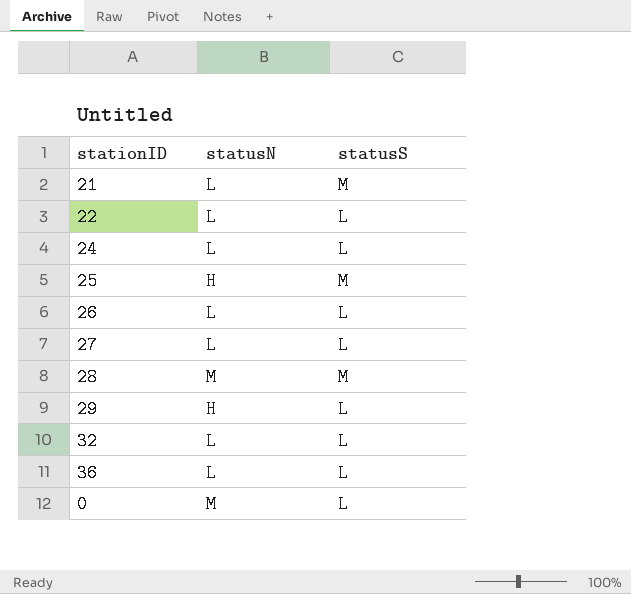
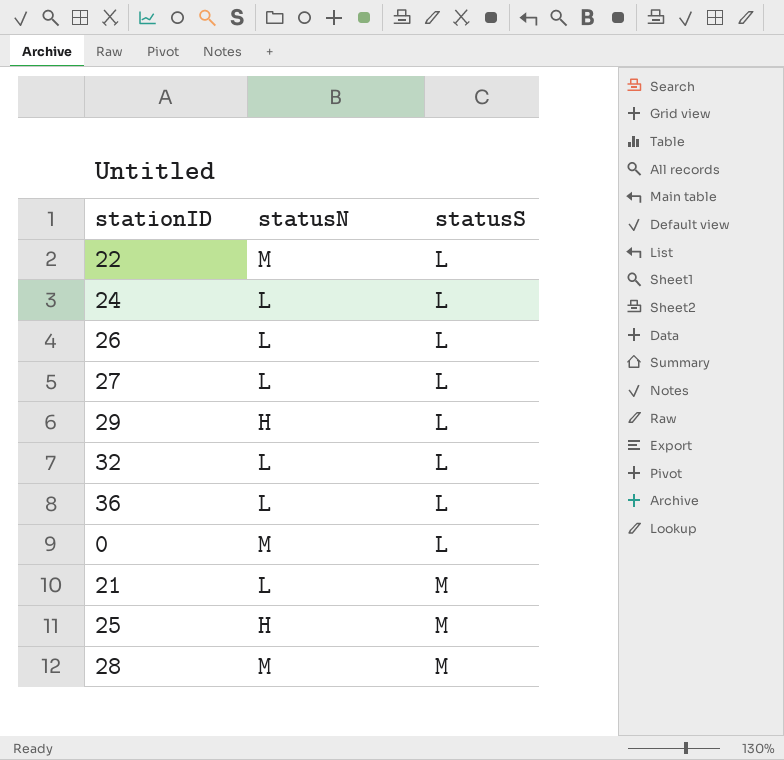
row order: none -> statusS ascending
22 | statusN: L -> M

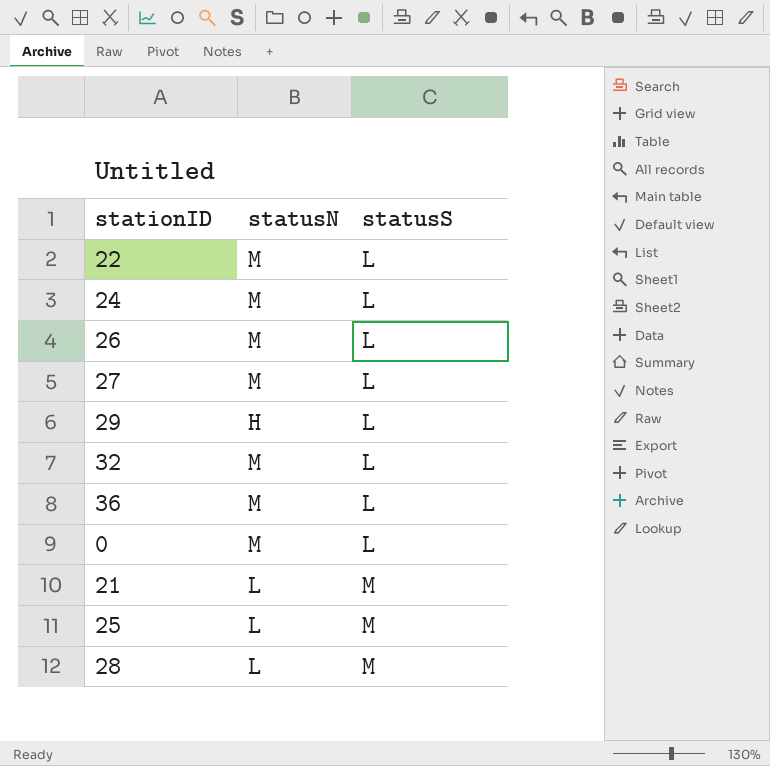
24 | statusN: L -> M
26 | statusN: L -> M
27 | statusN: L -> M
32 | statusN: L -> M
36 | statusN: L -> M
25 | statusN: H -> L
28 | statusN: M -> L

